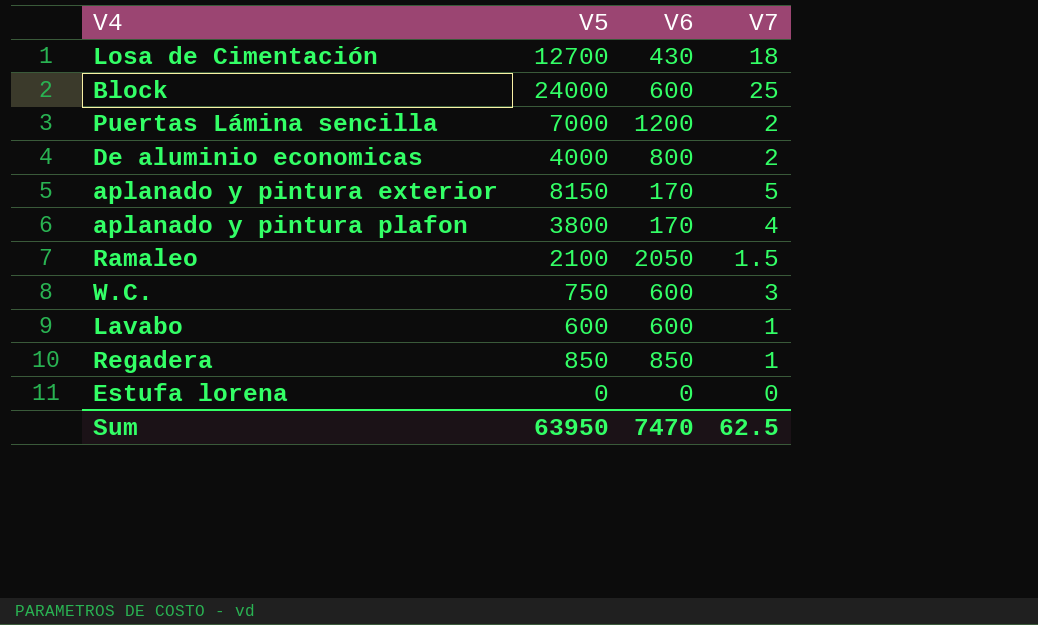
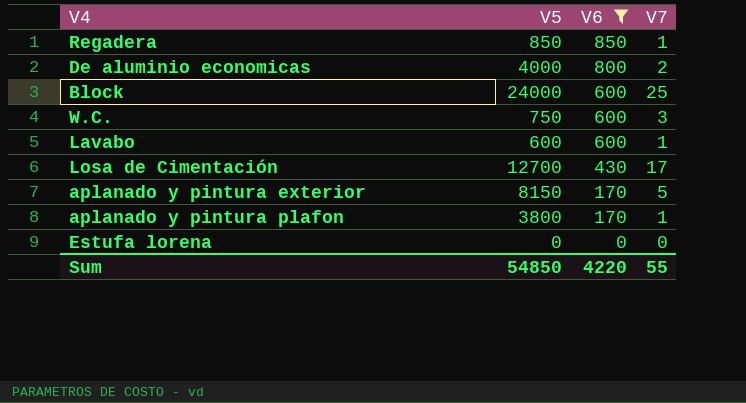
filter: none -> V6 <= 850
row order: none -> V6 descending
Losa de Cimentación | V7: 18 -> 17
aplanado y pintura plafon | V7: 4 -> 1
Sum | V5: 63950 -> 54850
Sum | V6: 7470 -> 4220
Sum | V7: 62.5 -> 55

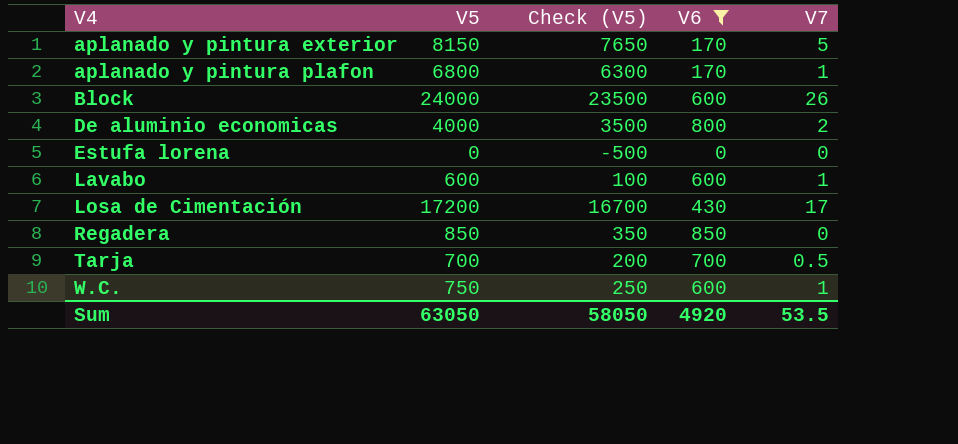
row order: V6 descending -> V4 ascending
column Check (V5) | formula: none -> [V5] - 500
aplanado y pintura plafon | V5: 3800 -> 6800
Block | V7: 25 -> 26
Losa de Cimentación | V5: 12700 -> 17200
Regadera | V7: 1 -> 0
row Tarja: none -> 700 | 200 | 700 | 0.5
W.C. | V7: 3 -> 1
Sum | V5: 54850 -> 63050
Sum | V6: 4220 -> 4920
Sum | V7: 55 -> 53.5

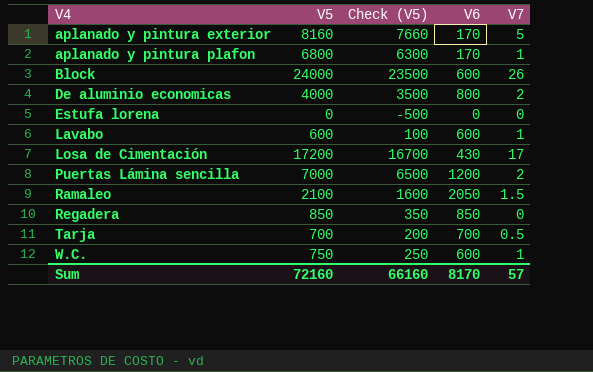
filter: V6 <= 850 -> none
aplanado y pintura exterior | V5: 8150 -> 8160
aplanado y pintura exterior | Check (V5): 7650 -> 7660
Sum | V5: 63050 -> 72160
Sum | Check (V5): 58050 -> 66160
Sum | V6: 4920 -> 8170
Sum | V7: 53.5 -> 57

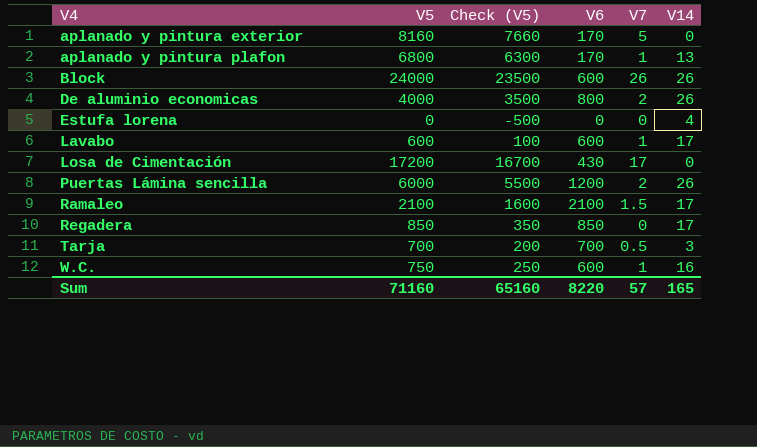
column V14 | position: none -> 6
Puertas Lámina sencilla | V5: 7000 -> 6000
Puertas Lámina sencilla | Check (V5): 6500 -> 5500
Ramaleo | V6: 2050 -> 2100
Sum | V5: 72160 -> 71160
Sum | Check (V5): 66160 -> 65160
Sum | V6: 8170 -> 8220

